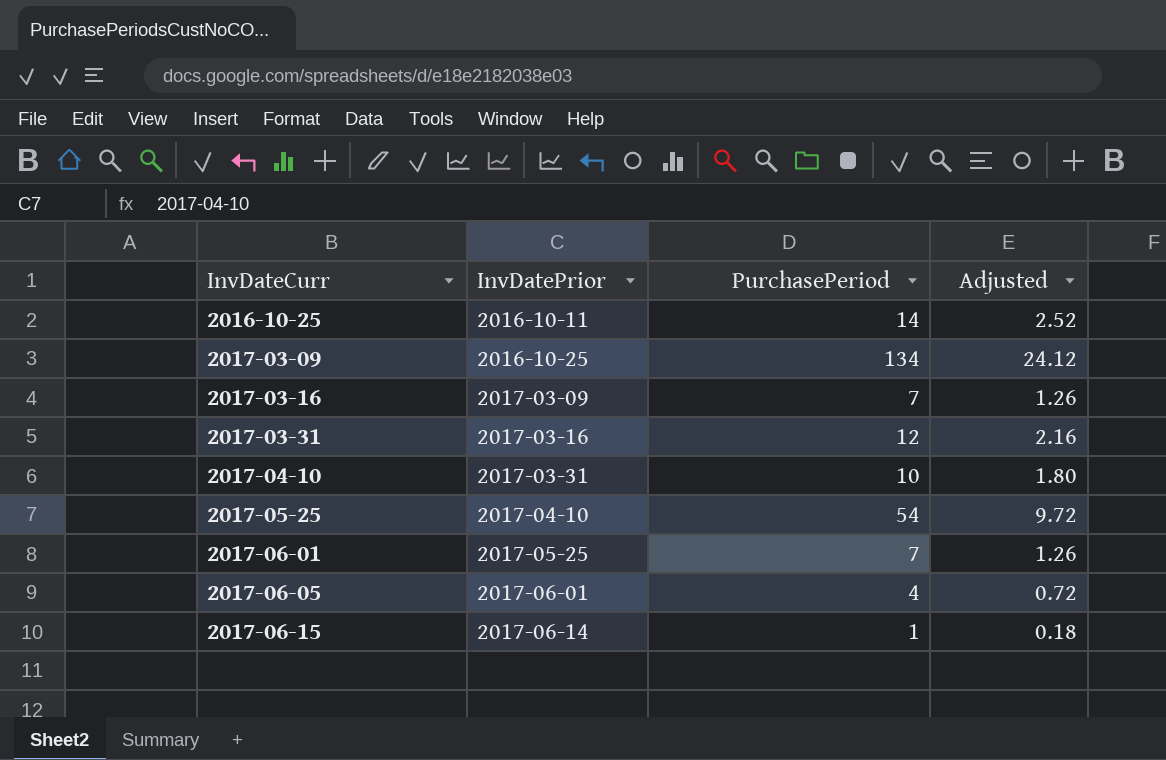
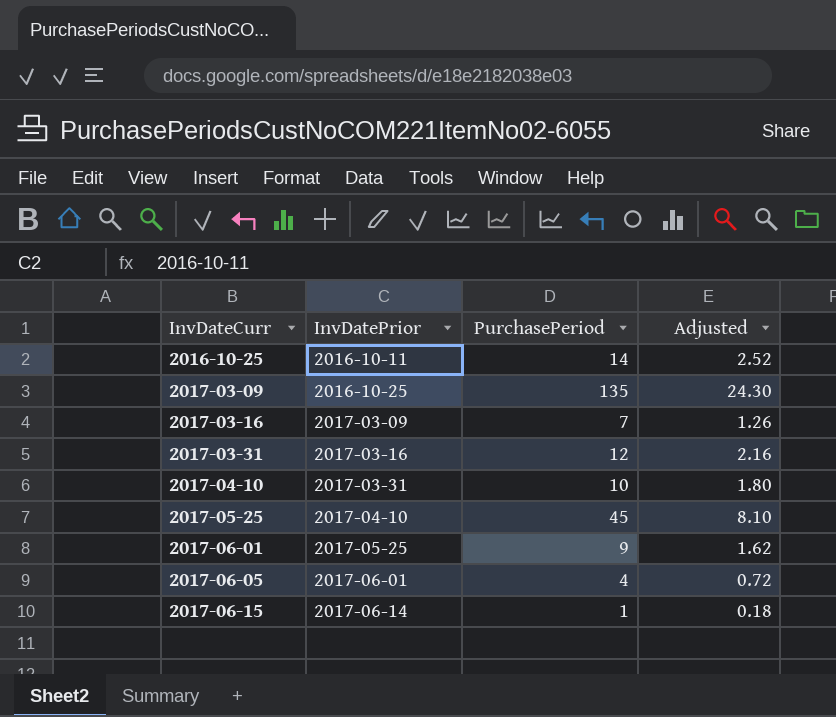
2017-03-09 | PurchasePeriod: 134 -> 135
2017-03-09 | Adjusted: 24.12 -> 24.30
2017-05-25 | PurchasePeriod: 54 -> 45
2017-05-25 | Adjusted: 9.72 -> 8.10
2017-06-01 | PurchasePeriod: 7 -> 9
2017-06-01 | Adjusted: 1.26 -> 1.62

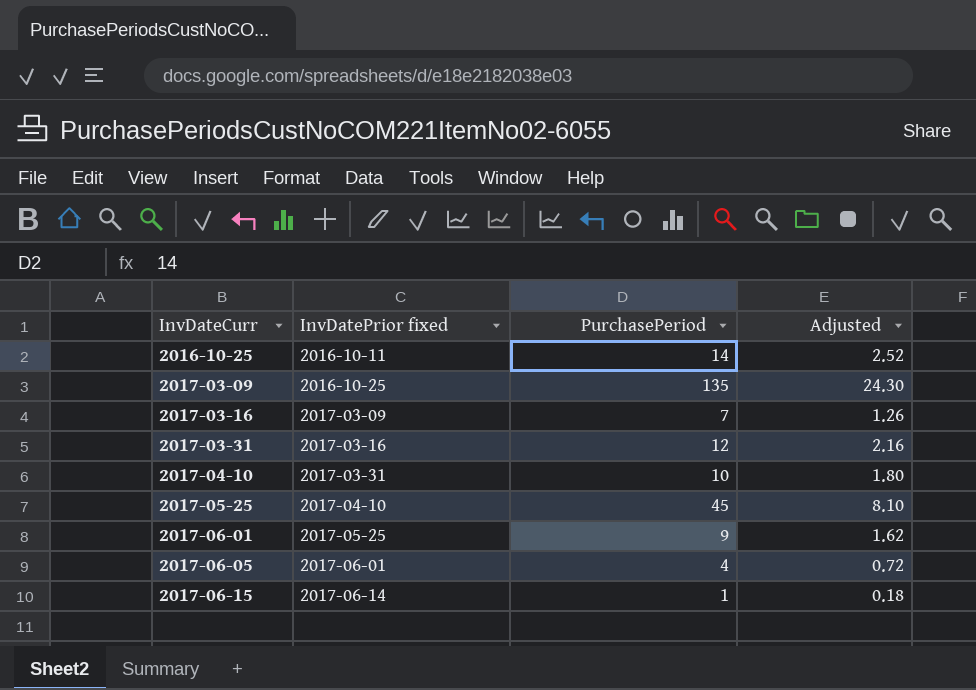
column name: InvDatePrior -> InvDatePrior fixed

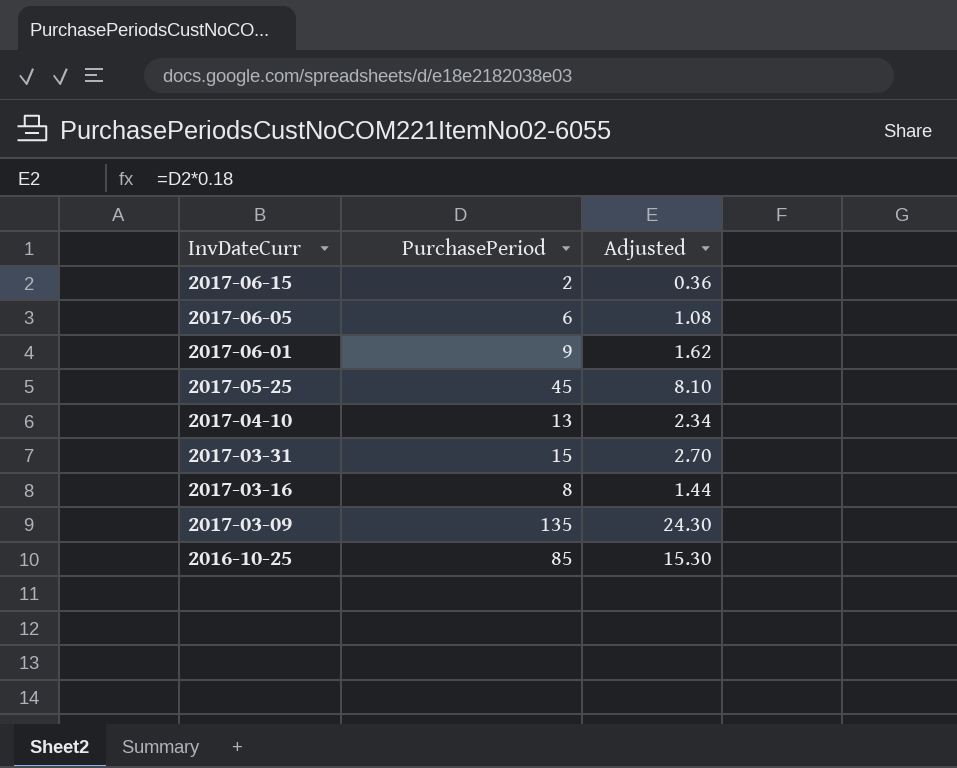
row order: InvDateCurr ascending -> InvDateCurr descending
column InvDatePrior fixed | position: 2 -> none
2017-06-15 | PurchasePeriod: 1 -> 2
2017-06-15 | Adjusted: 0.18 -> 0.36
2017-06-05 | PurchasePeriod: 4 -> 6
2017-06-05 | Adjusted: 0.72 -> 1.08
2017-04-10 | PurchasePeriod: 10 -> 13
2017-04-10 | Adjusted: 1.80 -> 2.34
2017-03-31 | PurchasePeriod: 12 -> 15
2017-03-31 | Adjusted: 2.16 -> 2.70
2017-03-16 | PurchasePeriod: 7 -> 8
2017-03-16 | Adjusted: 1.26 -> 1.44
2016-10-25 | PurchasePeriod: 14 -> 85
2016-10-25 | Adjusted: 2.52 -> 15.30

